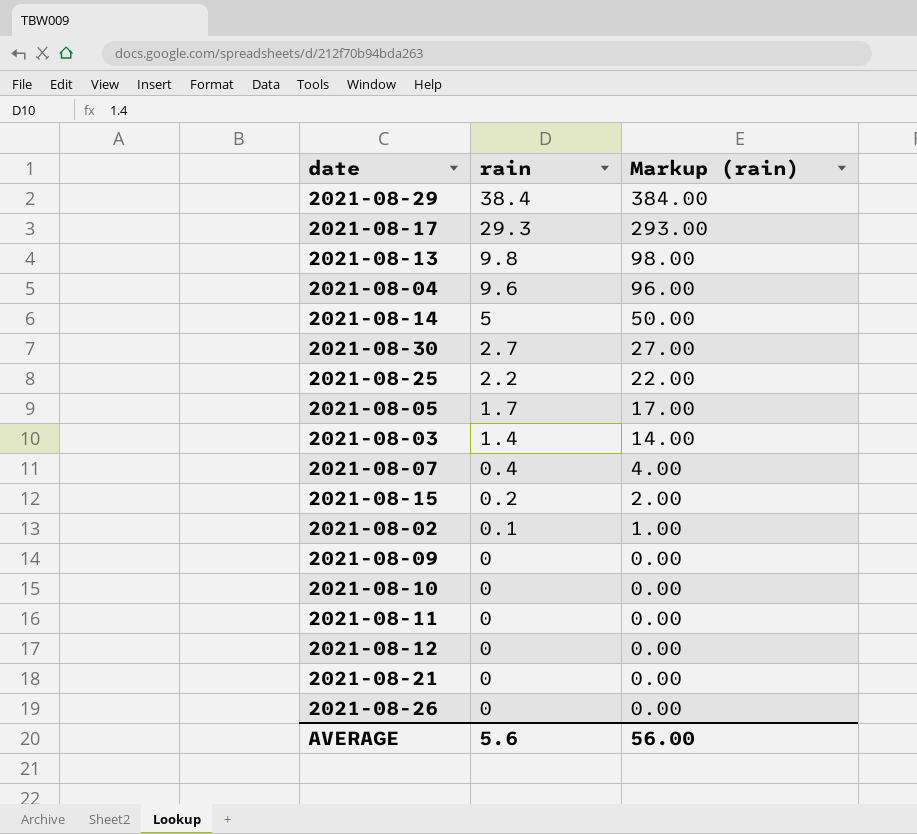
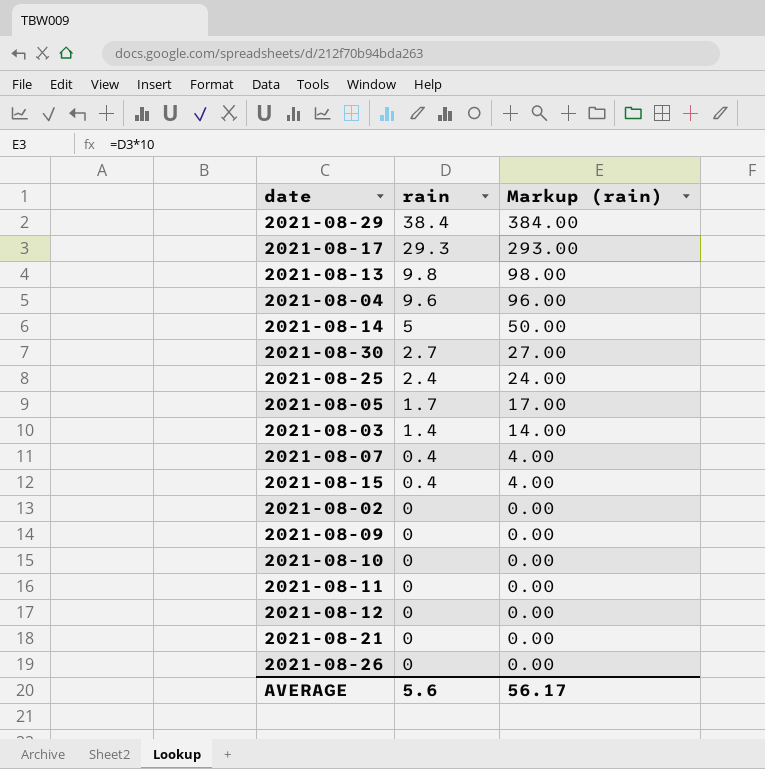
2021-08-25 | rain: 2.2 -> 2.4
2021-08-25 | Markup (rain): 22.00 -> 24.00
2021-08-15 | rain: 0.2 -> 0.4
2021-08-15 | Markup (rain): 2.00 -> 4.00
2021-08-02 | rain: 0.1 -> 0
2021-08-02 | Markup (rain): 1.00 -> 0.00
AVERAGE | Markup (rain): 56.00 -> 56.17

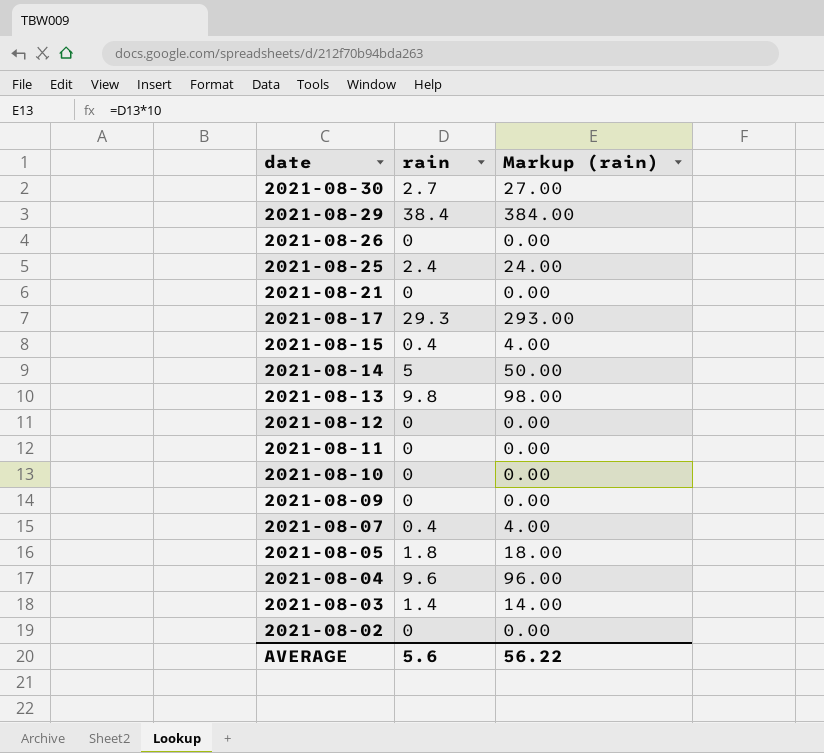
row order: rain descending -> date descending
2021-08-05 | rain: 1.7 -> 1.8
2021-08-05 | Markup (rain): 17.00 -> 18.00
AVERAGE | Markup (rain): 56.17 -> 56.22

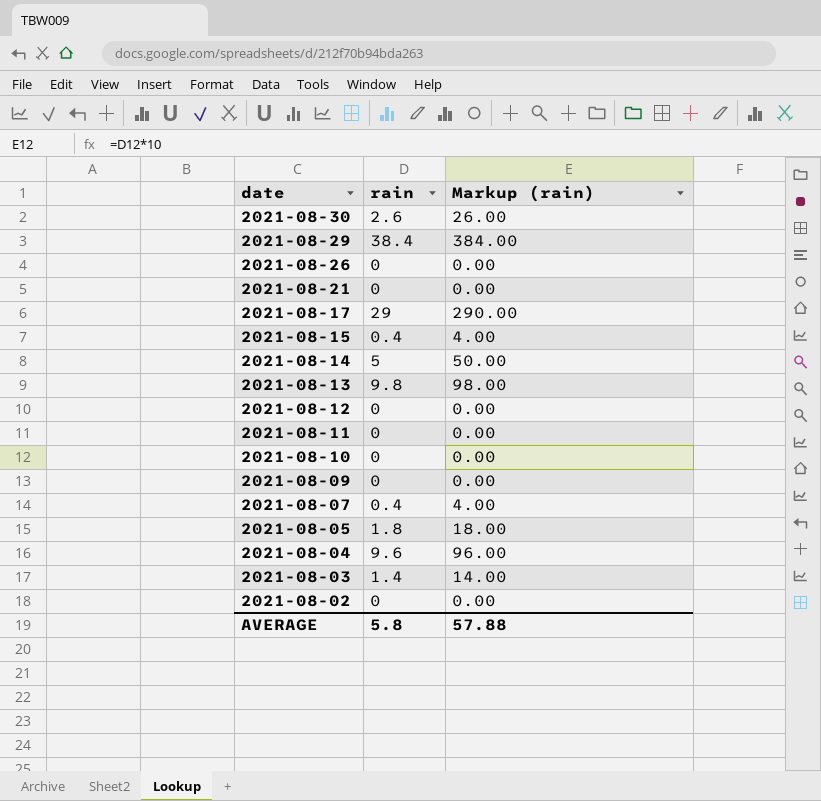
row 2021-08-25: 2.4 | 24.00 -> none
2021-08-30 | rain: 2.7 -> 2.6
2021-08-30 | Markup (rain): 27.00 -> 26.00
2021-08-17 | rain: 29.3 -> 29
2021-08-17 | Markup (rain): 293.00 -> 290.00
AVERAGE | rain: 5.6 -> 5.8
AVERAGE | Markup (rain): 56.22 -> 57.88

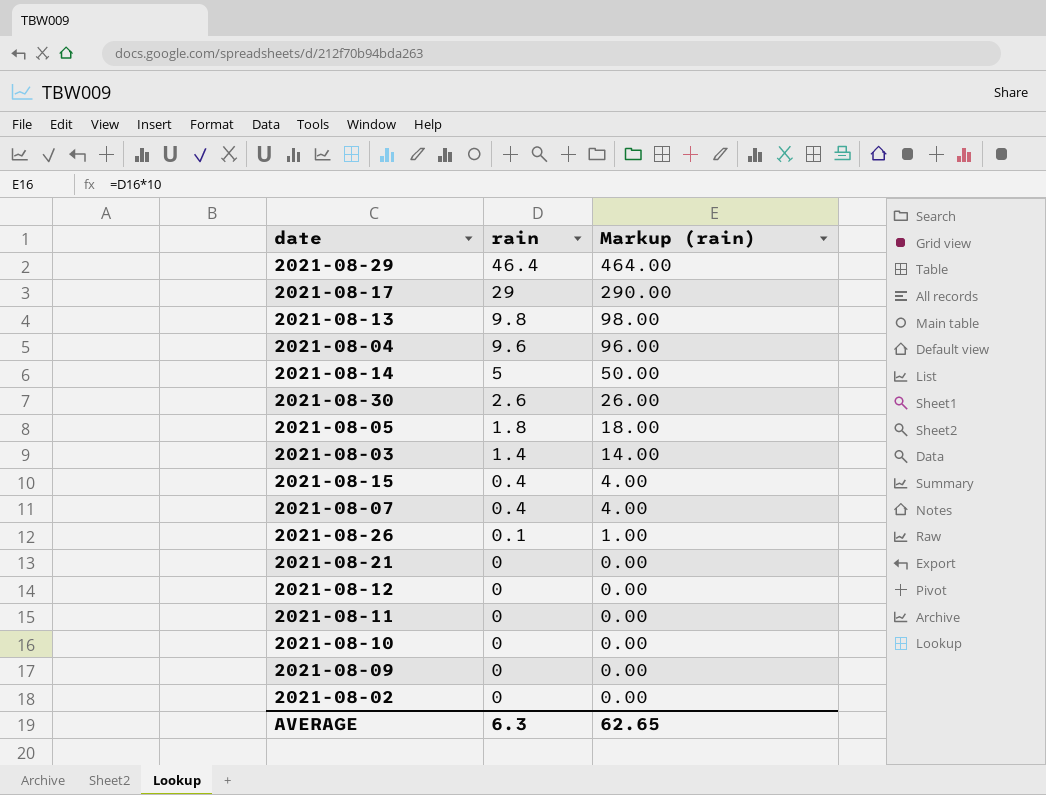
row order: date descending -> rain descending
2021-08-29 | rain: 38.4 -> 46.4
2021-08-29 | Markup (rain): 384.00 -> 464.00
2021-08-26 | rain: 0 -> 0.1
2021-08-26 | Markup (rain): 0.00 -> 1.00
AVERAGE | rain: 5.8 -> 6.3
AVERAGE | Markup (rain): 57.88 -> 62.65

